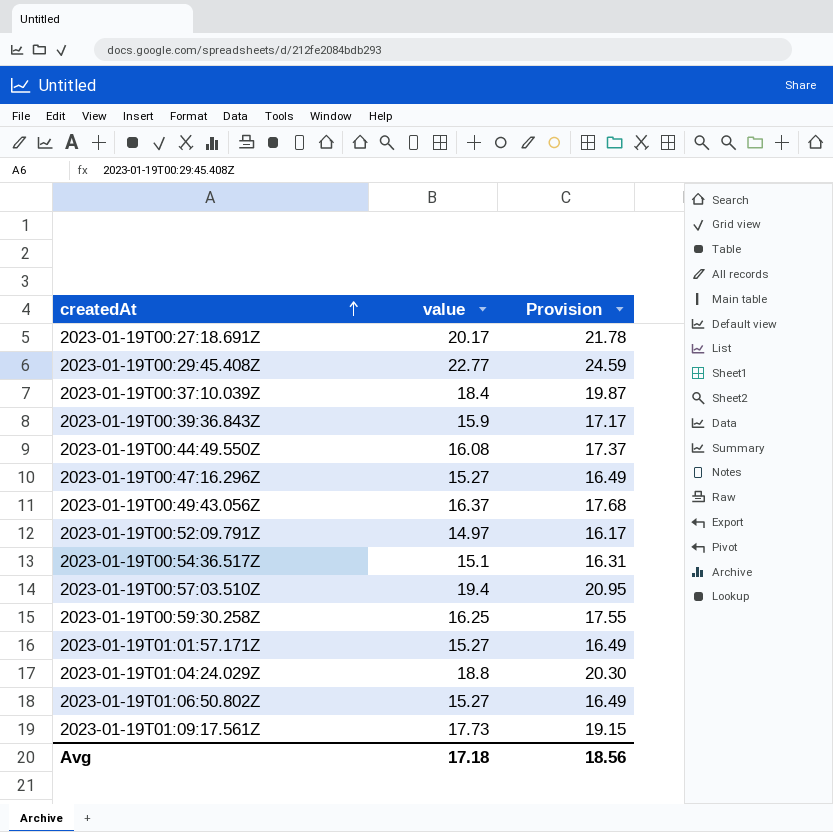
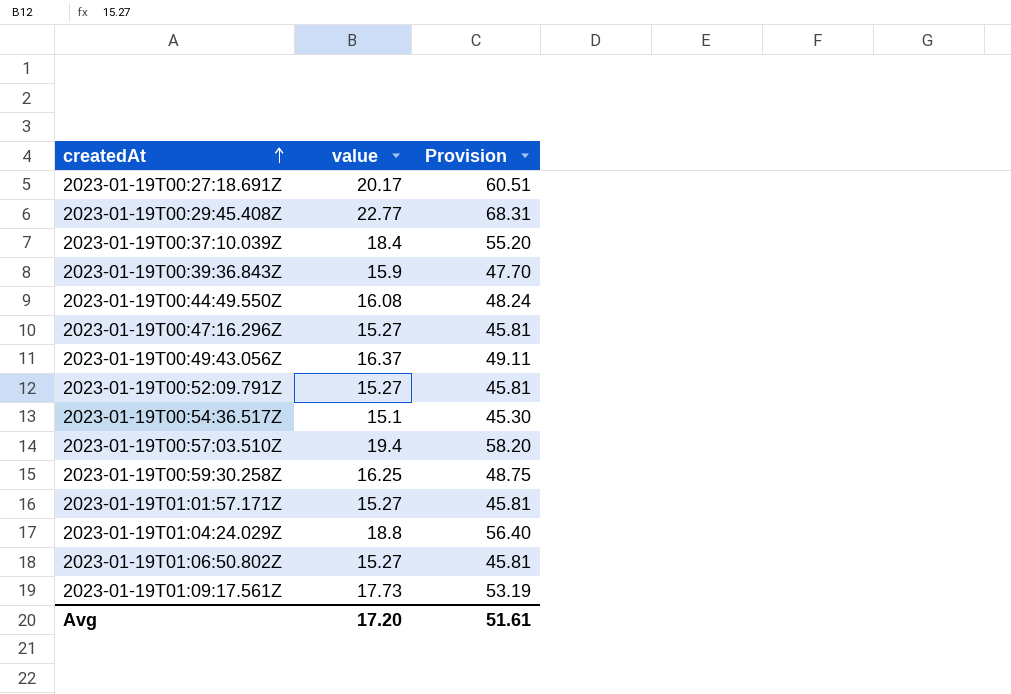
column Provision | formula: [value] * 1.08 -> [value] * 3
2023-01-19T00:52:09.791Z | value: 14.97 -> 15.27
Avg | value: 17.18 -> 17.20
Avg | Provision: 18.56 -> 51.61

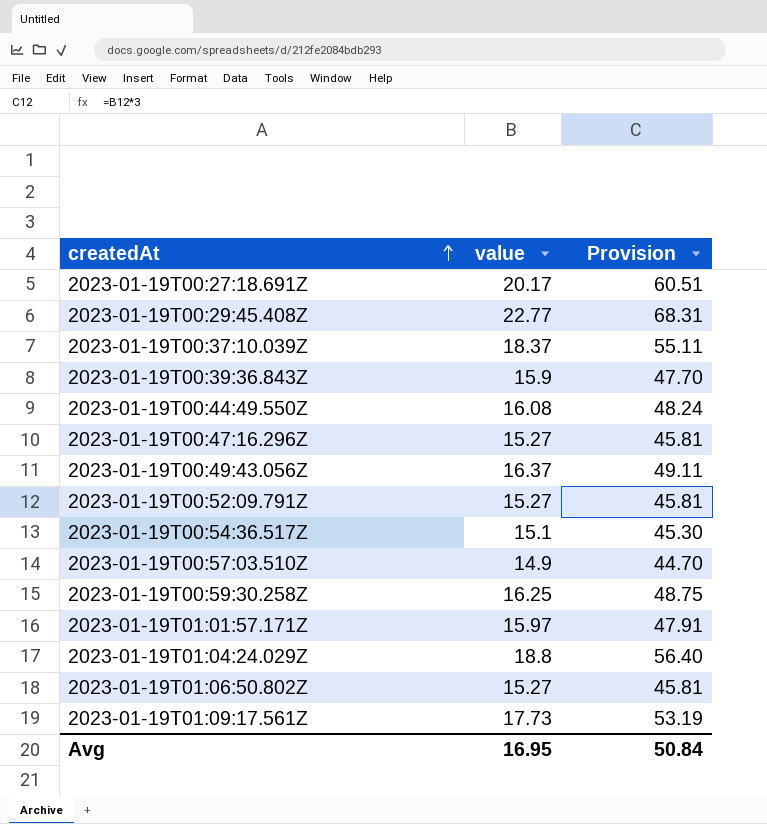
2023-01-19T00:37:10.039Z | value: 18.4 -> 18.37
2023-01-19T00:37:10.039Z | Provision: 55.20 -> 55.11
2023-01-19T00:57:03.510Z | value: 19.4 -> 14.9
2023-01-19T00:57:03.510Z | Provision: 58.20 -> 44.70
2023-01-19T01:01:57.171Z | value: 15.27 -> 15.97
2023-01-19T01:01:57.171Z | Provision: 45.81 -> 47.91
Avg | value: 17.20 -> 16.95
Avg | Provision: 51.61 -> 50.84

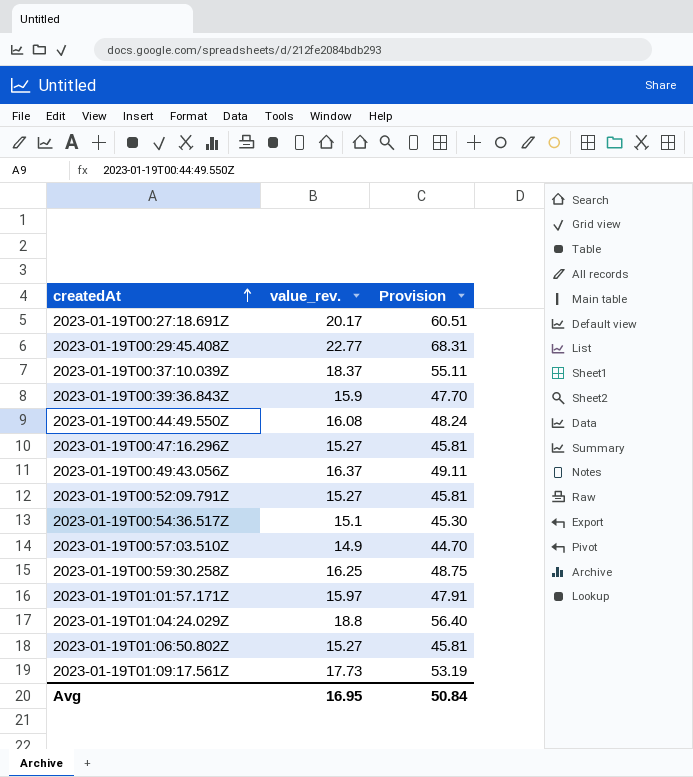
column name: value -> value_rev.

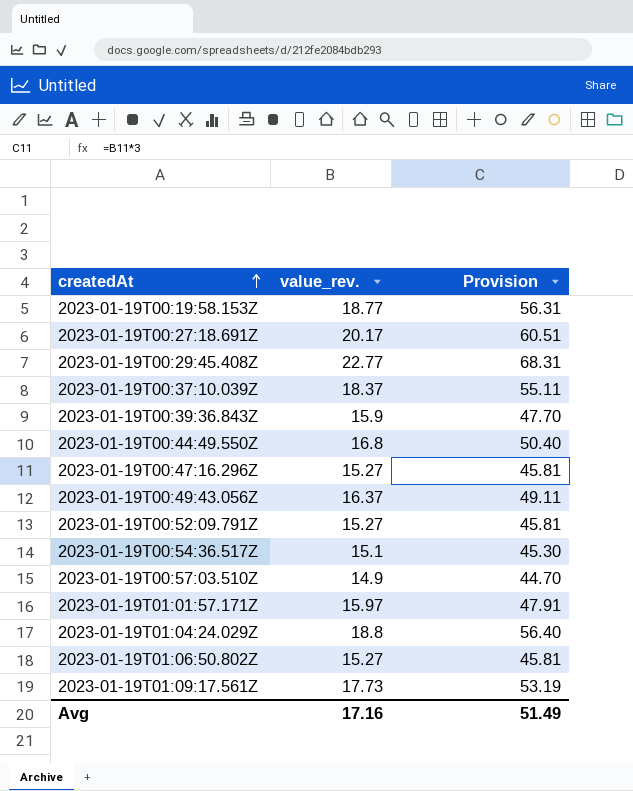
row 2023-01-19T00:59:30.258Z: 16.25 | 48.75 -> none
row 2023-01-19T00:19:58.153Z: none -> 18.77 | 56.31
2023-01-19T00:44:49.550Z | value_rev.: 16.08 -> 16.8
2023-01-19T00:44:49.550Z | Provision: 48.24 -> 50.40
Avg | value_rev.: 16.95 -> 17.16
Avg | Provision: 50.84 -> 51.49

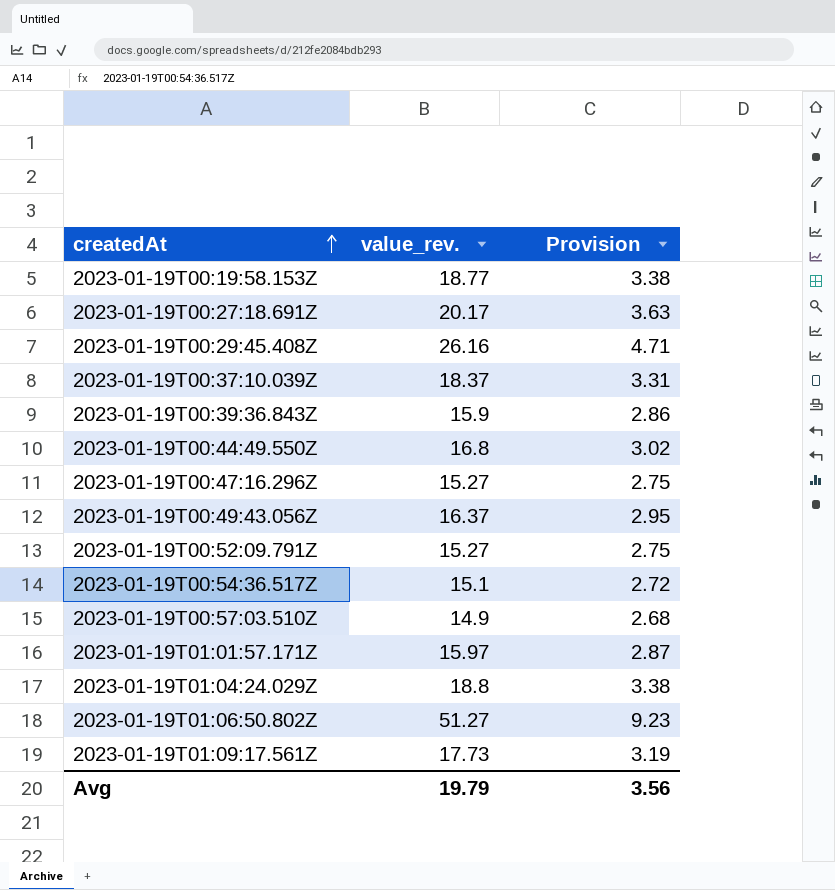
column Provision | formula: [value_rev.] * 3 -> [value_rev.] * 0.18
2023-01-19T00:29:45.408Z | value_rev.: 22.77 -> 26.16
2023-01-19T01:06:50.802Z | value_rev.: 15.27 -> 51.27
Avg | value_rev.: 17.16 -> 19.79
Avg | Provision: 51.49 -> 3.56

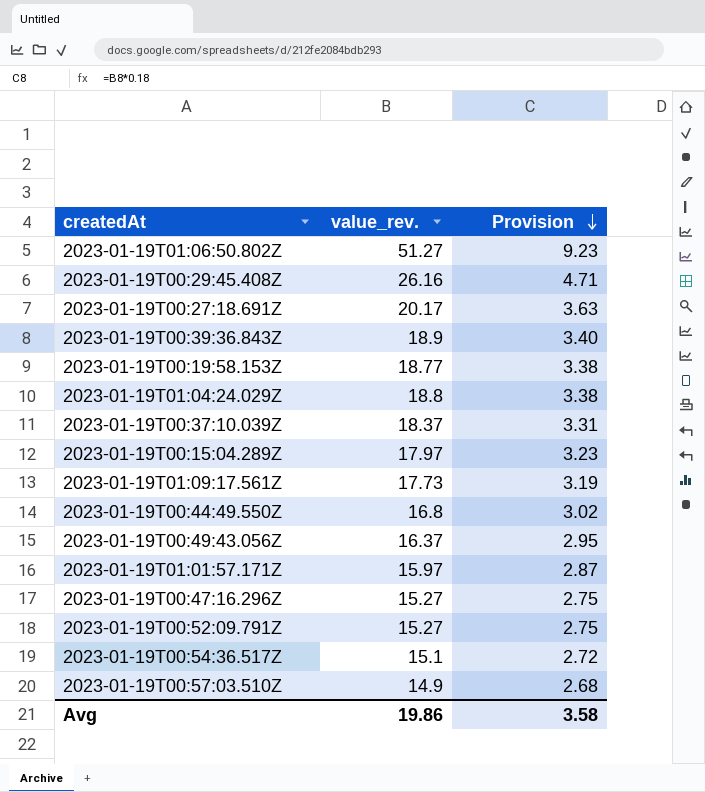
row order: createdAt ascending -> Provision descending
2023-01-19T00:39:36.843Z | value_rev.: 15.9 -> 18.9
2023-01-19T00:39:36.843Z | Provision: 2.86 -> 3.40
row 2023-01-19T00:15:04.289Z: none -> 17.97 | 3.23
Avg | value_rev.: 19.79 -> 19.86
Avg | Provision: 3.56 -> 3.58

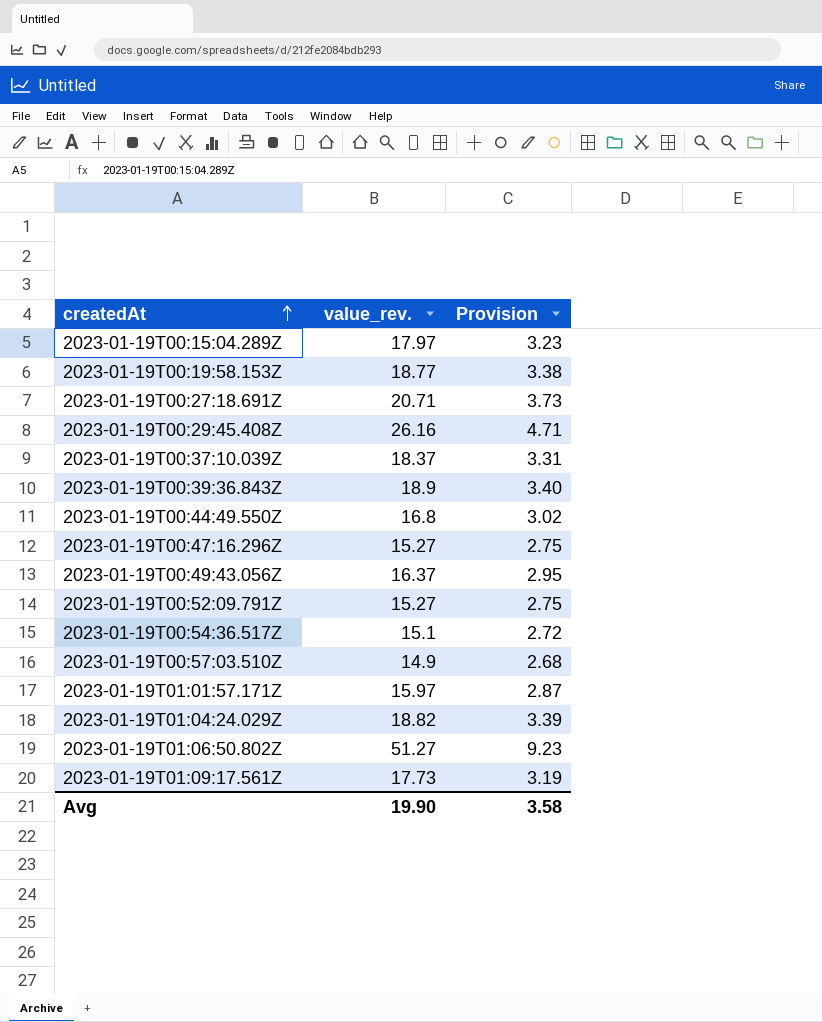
row order: Provision descending -> createdAt ascending
2023-01-19T00:27:18.691Z | value_rev.: 20.17 -> 20.71
2023-01-19T00:27:18.691Z | Provision: 3.63 -> 3.73
2023-01-19T01:04:24.029Z | value_rev.: 18.8 -> 18.82
2023-01-19T01:04:24.029Z | Provision: 3.38 -> 3.39
Avg | value_rev.: 19.86 -> 19.90

